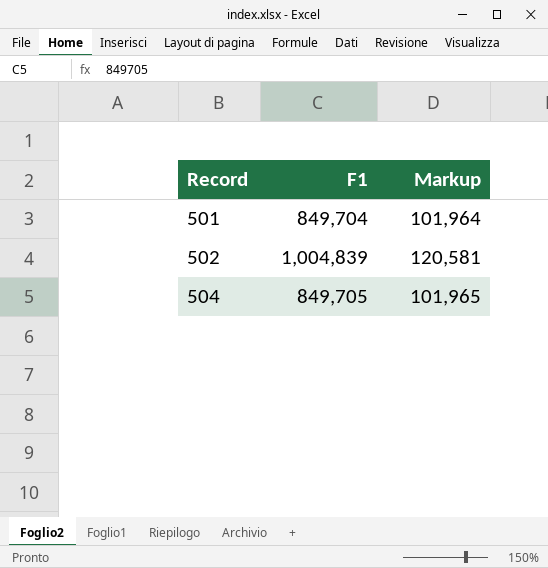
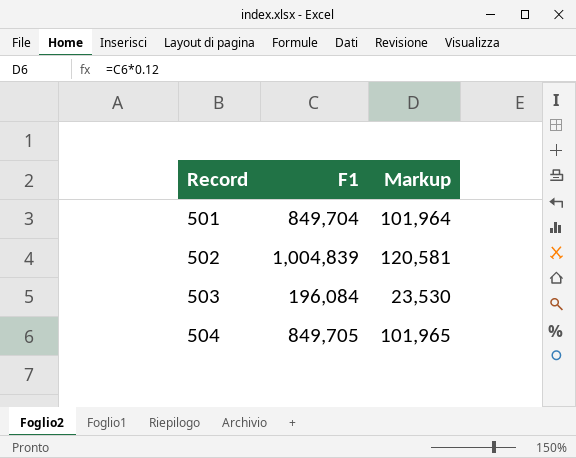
row 503: none -> 196,084 | 23,530

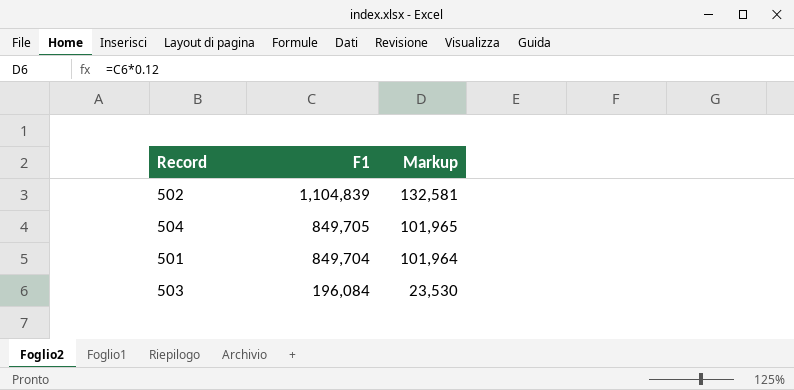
row order: Record ascending -> F1 descending
502 | F1: 1,004,839 -> 1,104,839
502 | Markup: 120,581 -> 132,581

